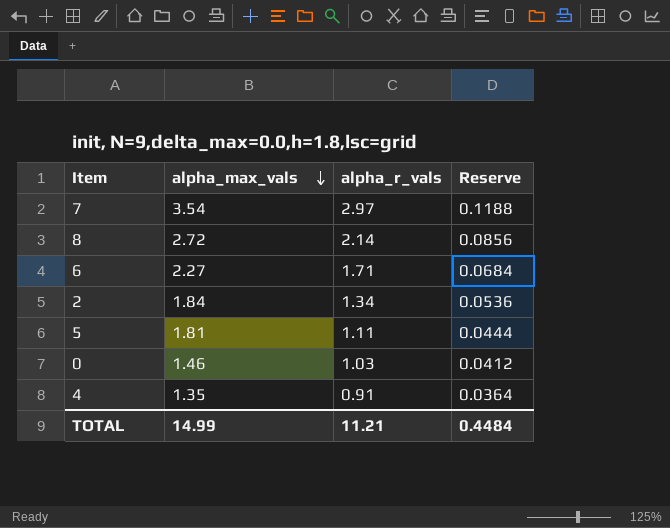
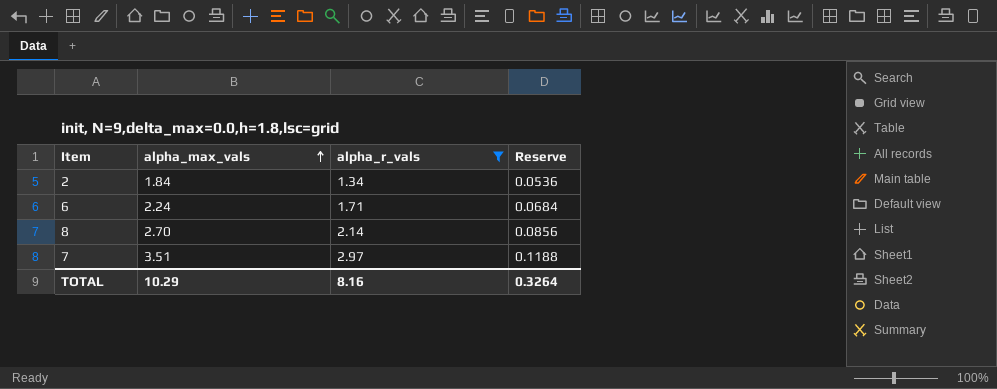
filter: none -> alpha_r_vals >= 1.34
row order: alpha_max_vals descending -> alpha_max_vals ascending
6 | alpha_max_vals: 2.27 -> 2.24
8 | alpha_max_vals: 2.72 -> 2.70
7 | alpha_max_vals: 3.54 -> 3.51
TOTAL | alpha_max_vals: 14.99 -> 10.29
TOTAL | alpha_r_vals: 11.21 -> 8.16
TOTAL | Reserve: 0.4484 -> 0.3264

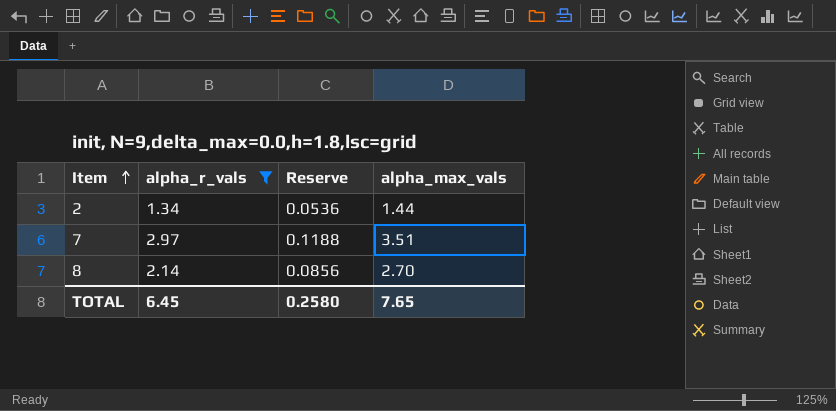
row order: alpha_max_vals ascending -> Item ascending
column alpha_max_vals | position: 2 -> 4
row 6: 2.24 | 1.71 | 0.0684 -> none
2 | alpha_max_vals: 1.84 -> 1.44
TOTAL | alpha_r_vals: 8.16 -> 6.45
TOTAL | Reserve: 0.3264 -> 0.2580
TOTAL | alpha_max_vals: 10.29 -> 7.65

